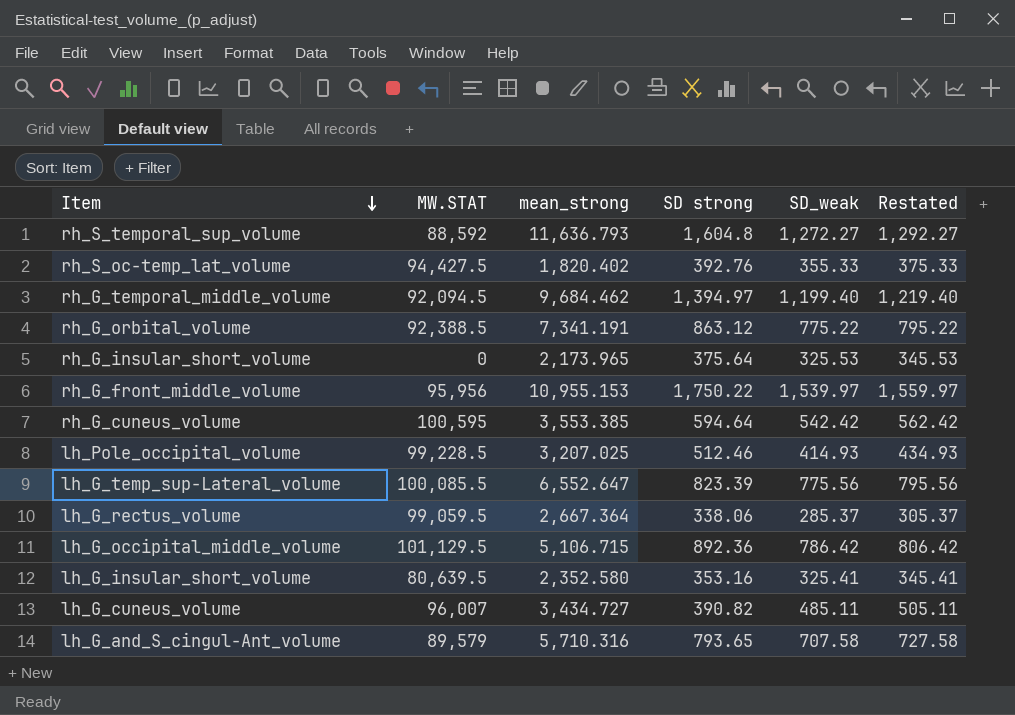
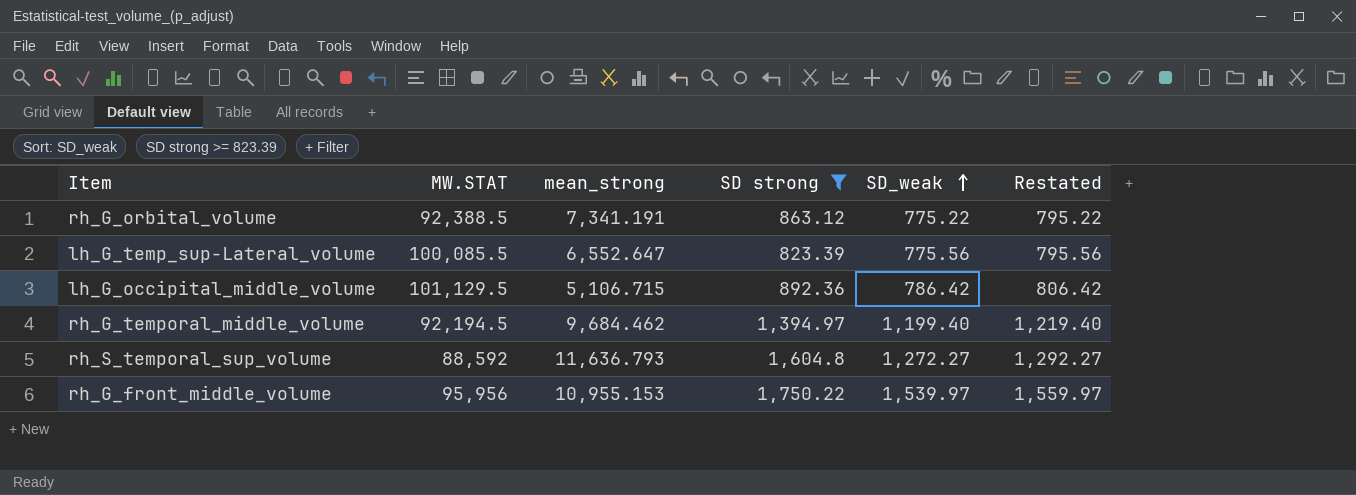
filter: none -> SD strong >= 823.39
row order: Item descending -> SD_weak ascending
rh_G_temporal_middle_volume | MW.STAT: 92,094.5 -> 92,194.5

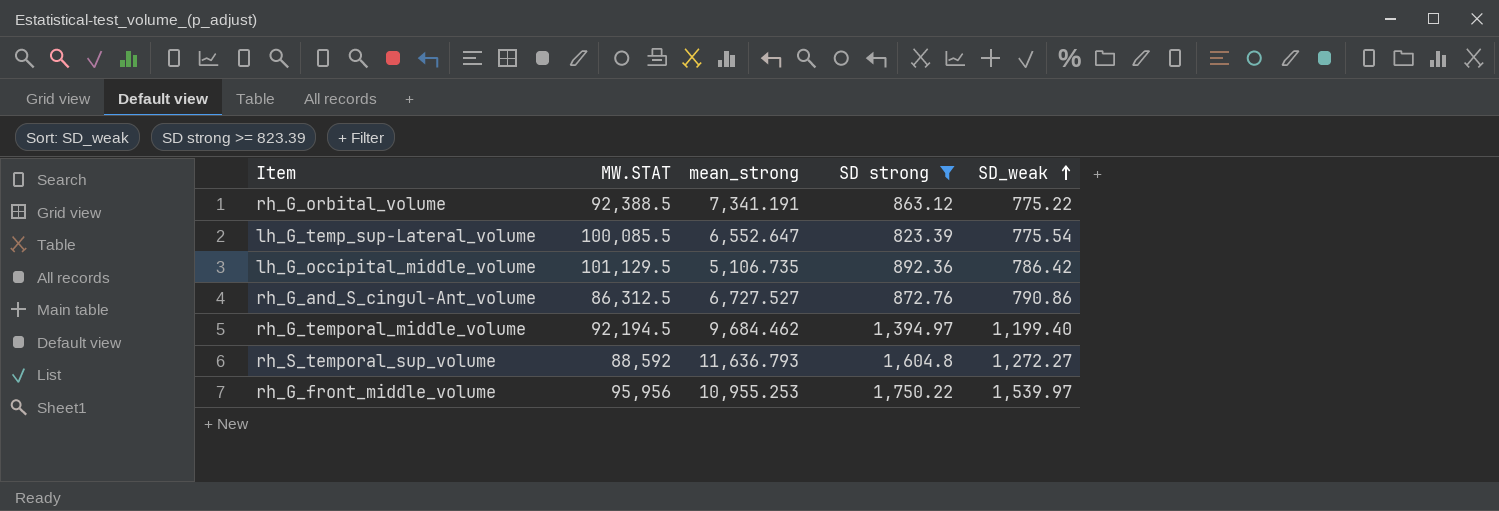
column Restated | formula: [SD_weak] + 20 -> none
lh_G_temp_sup-Lateral_volume | SD_weak: 775.56 -> 775.54
lh_G_occipital_middle_volume | mean_strong: 5,106.715 -> 5,106.735
row rh_G_and_S_cingul-Ant_volume: none -> 86,312.5 | 6,727.527 | 872.76 | 790.86
rh_G_front_middle_volume | mean_strong: 10,955.153 -> 10,955.253

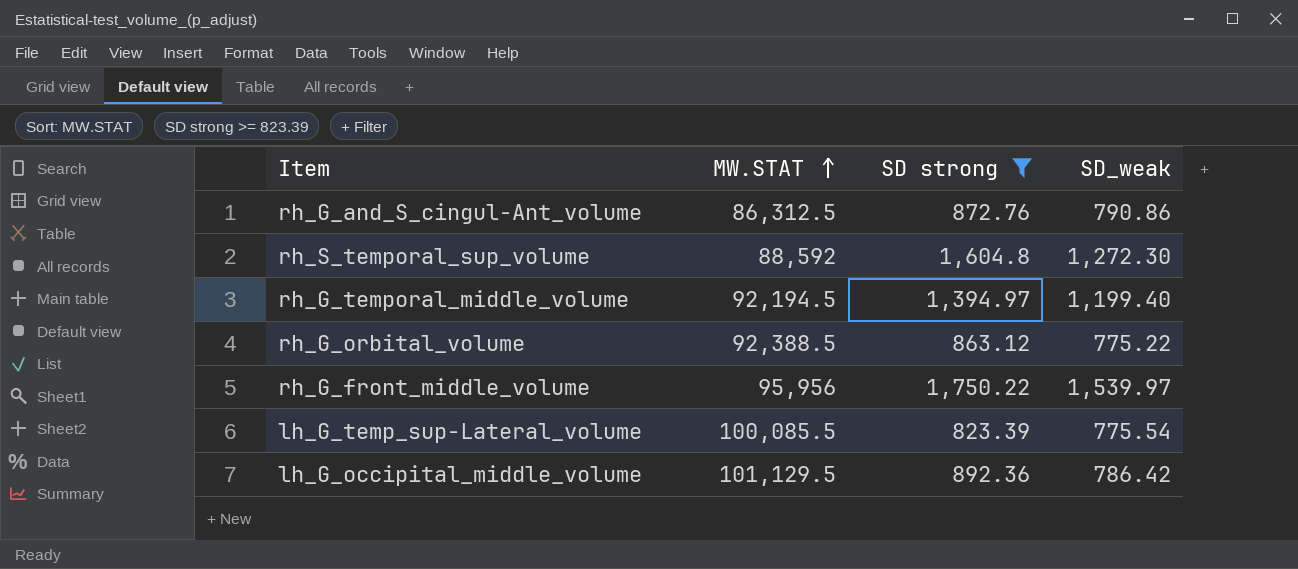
row order: SD_weak ascending -> MW.STAT ascending
column mean_strong | position: 3 -> none
rh_S_temporal_sup_volume | SD_weak: 1,272.27 -> 1,272.30

